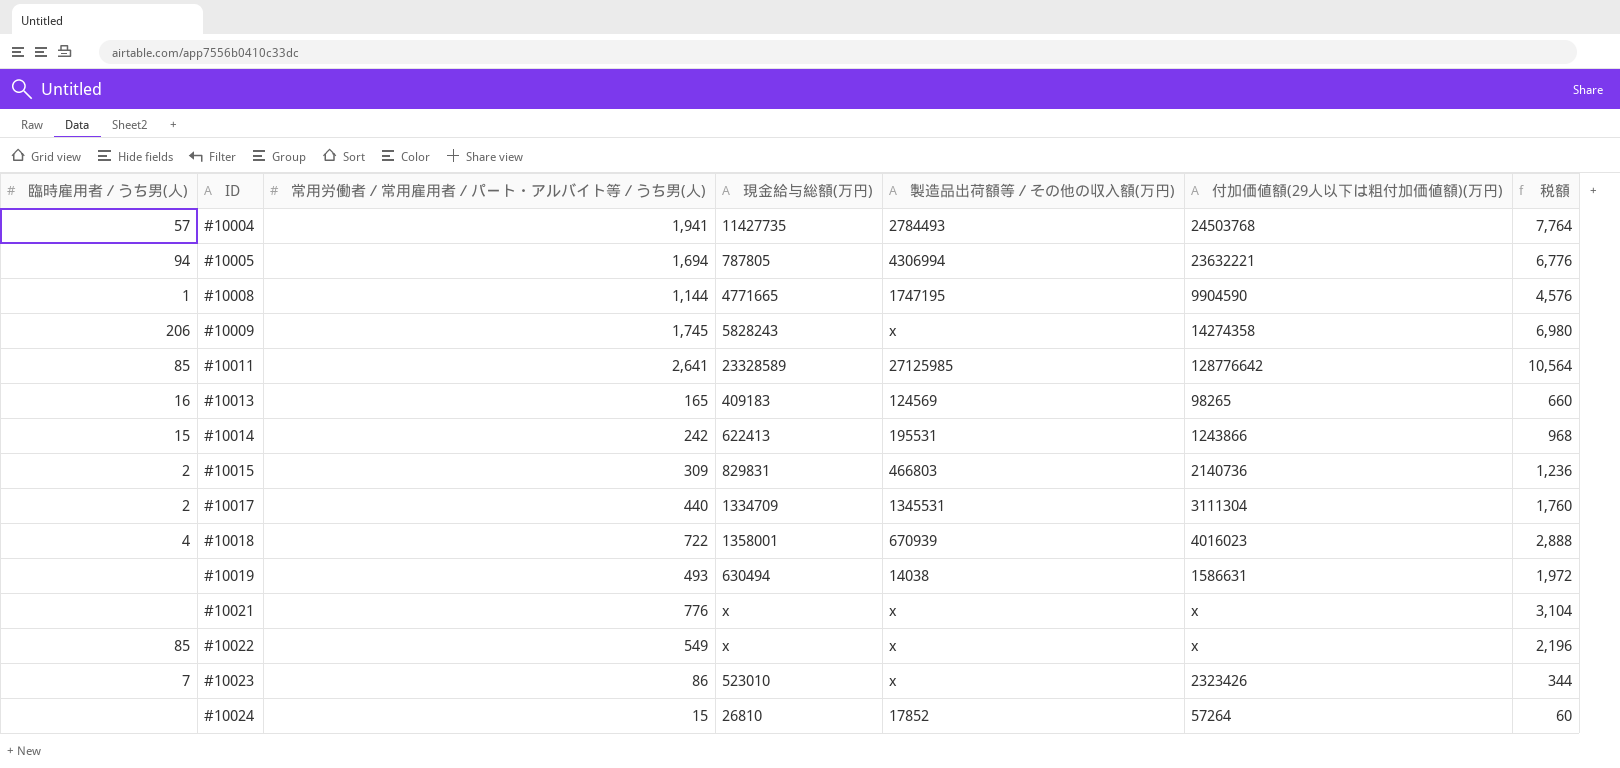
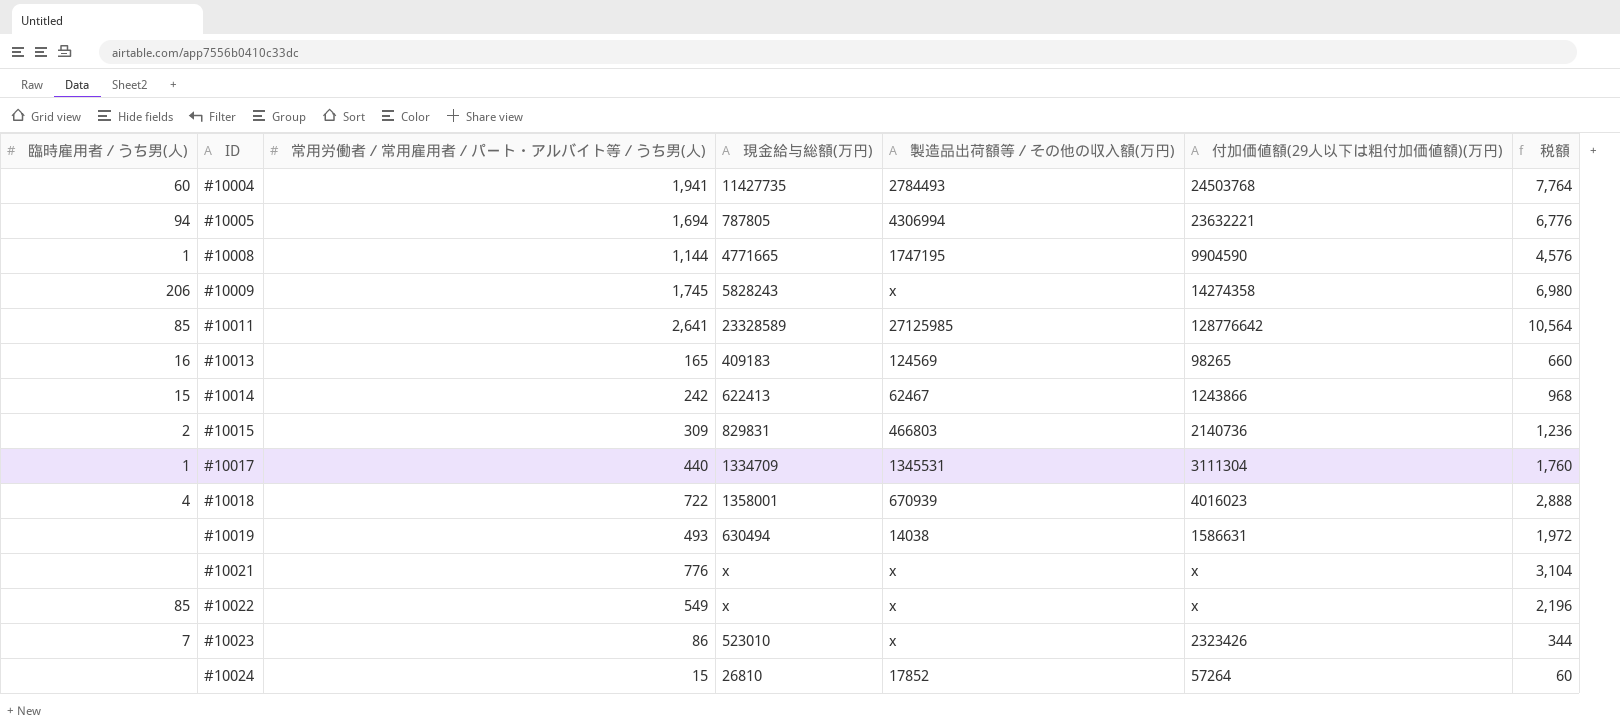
#10004 | 臨時雇用者／うち男(人): 57 -> 60
#10014 | 製造品出荷額等／その他の収入額(万円): 195531 -> 62467
#10017 | 臨時雇用者／うち男(人): 2 -> 1

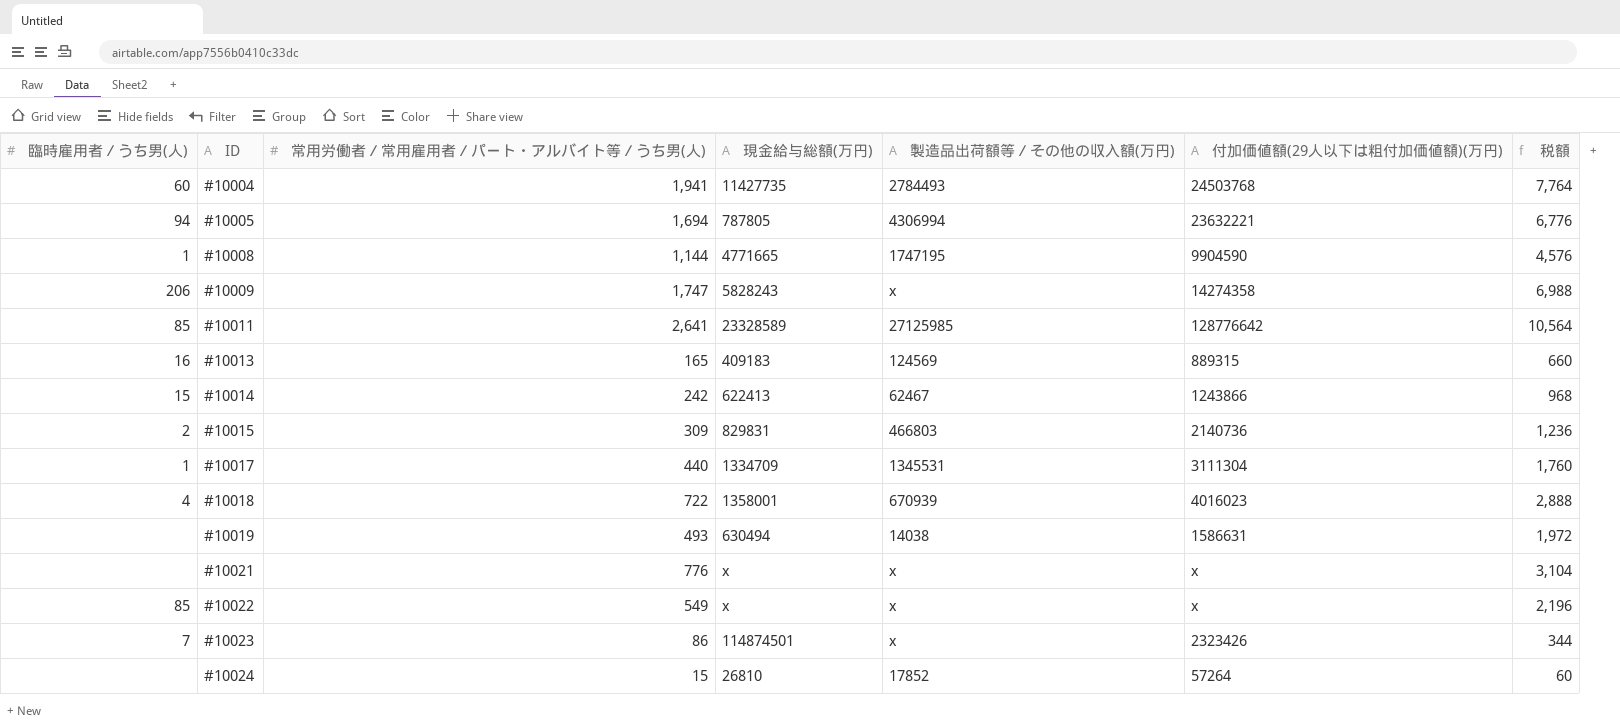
#10009 | 常用労働者／常用雇用者／パート・アルバイト等／うち男(人): 1,745 -> 1,747
#10009 | 税額: 6,980 -> 6,988
#10013 | 付加価値額(29人以下は粗付加価値額)(万円): 98265 -> 889315
#10023 | 現金給与総額(万円): 523010 -> 114874501

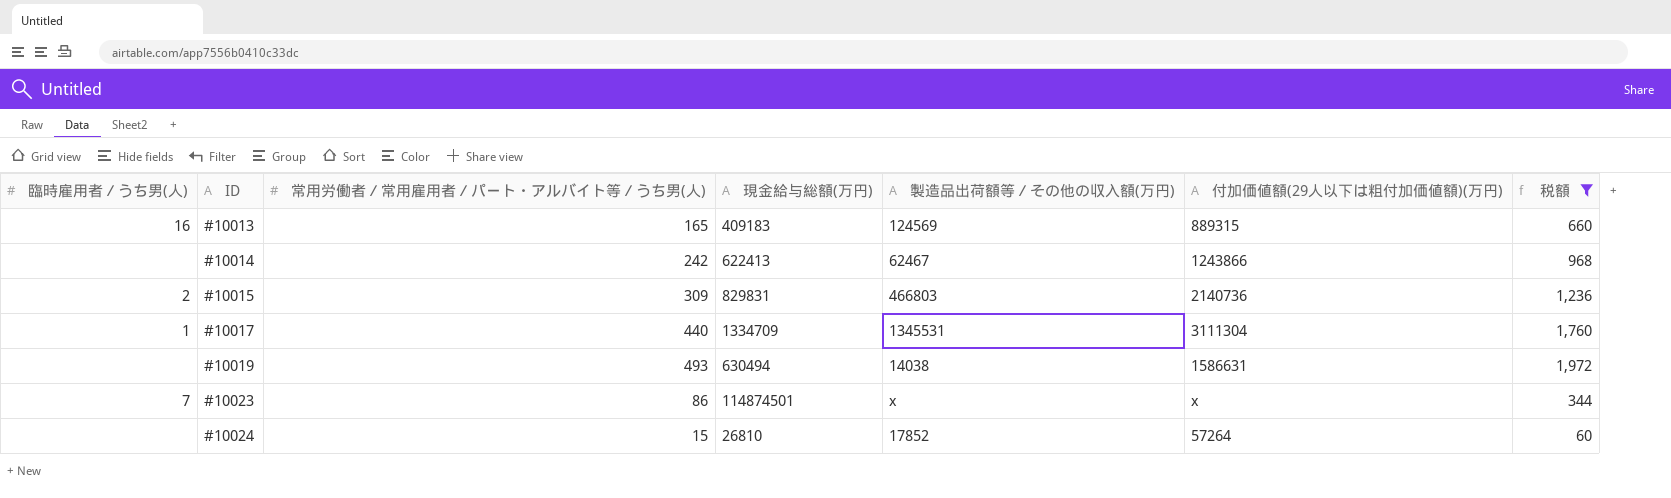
filter: none -> 税額 <= 1,972
#10014 | 臨時雇用者／うち男(人): 15 -> none
#10023 | 付加価値額(29人以下は粗付加価値額)(万円): 2323426 -> x

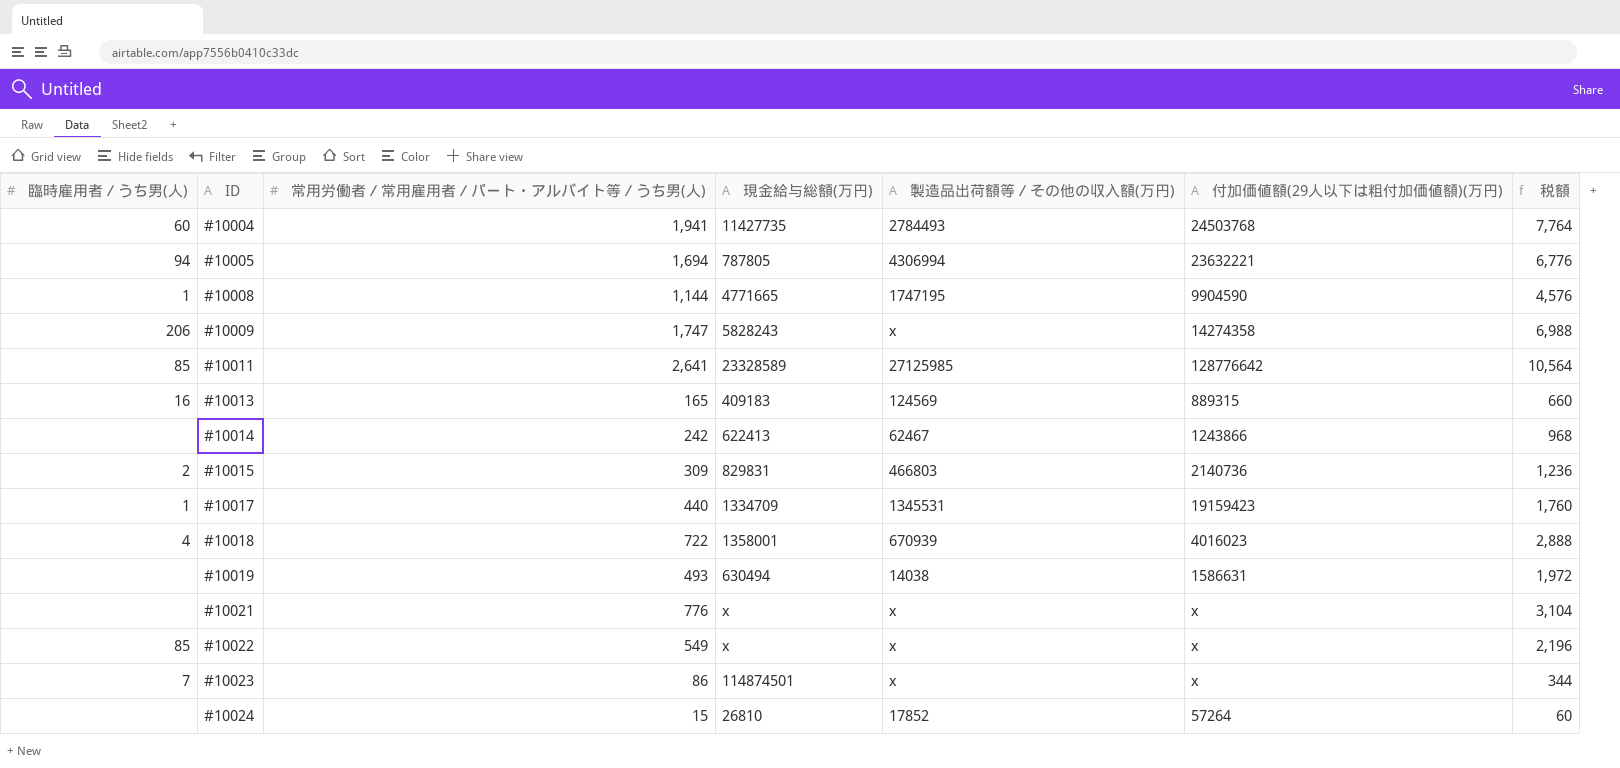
filter: 税額 <= 1,972 -> none
#10017 | 付加価値額(29人以下は粗付加価値額)(万円): 3111304 -> 19159423

